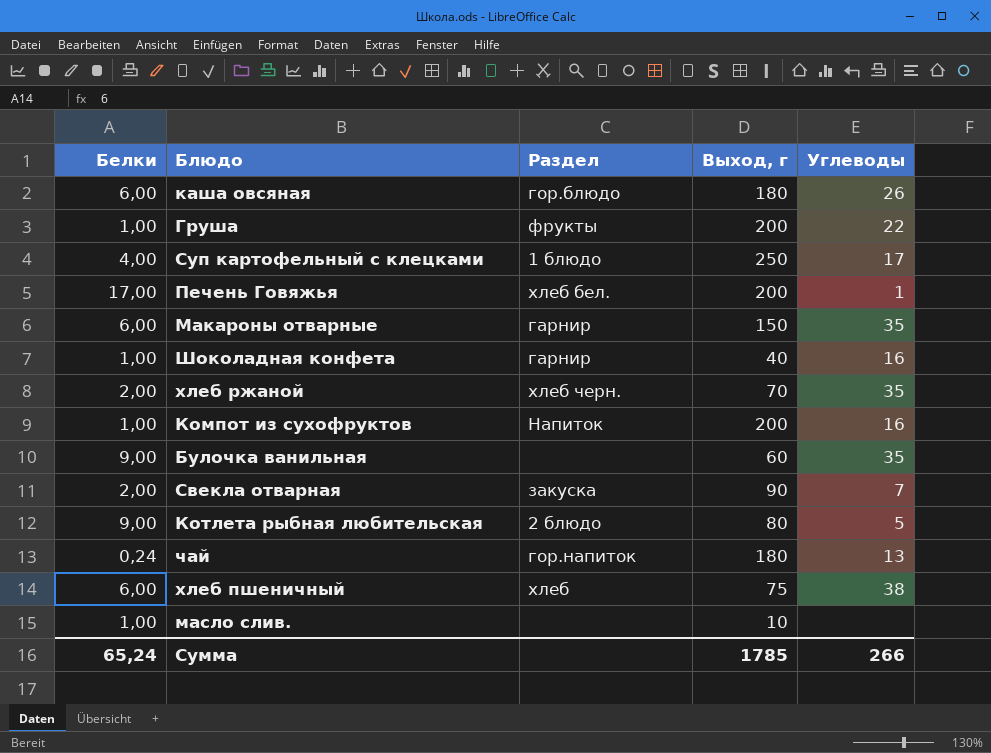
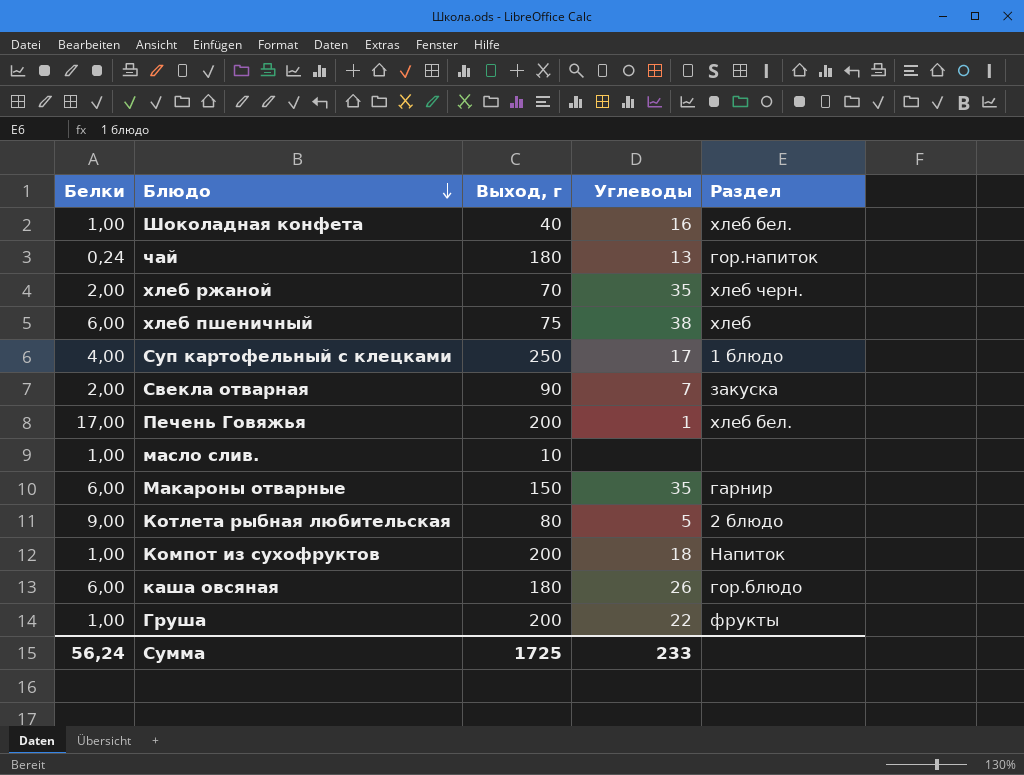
row order: none -> Блюдо descending
column Раздел | position: 3 -> 5
row Булочка ванильная: 9,00 | none | 60 | 35 -> none
Шоколадная конфета | Раздел: гарнир -> хлеб бел.
Компот из сухофруктов | Углеводы: 16 -> 18
Сумма | Белки: 65,24 -> 56,24
Сумма | Выход, г: 1785 -> 1725
Сумма | Углеводы: 266 -> 233

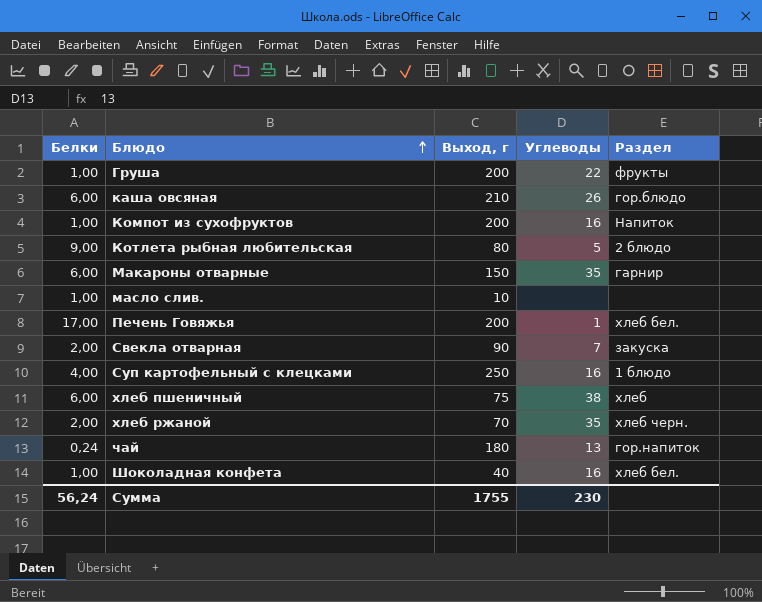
row order: Блюдо descending -> Блюдо ascending
каша овсяная | Выход, г: 180 -> 210
Компот из сухофруктов | Углеводы: 18 -> 16
Суп картофельный с клецками | Углеводы: 17 -> 16
Сумма | Выход, г: 1725 -> 1755
Сумма | Углеводы: 233 -> 230

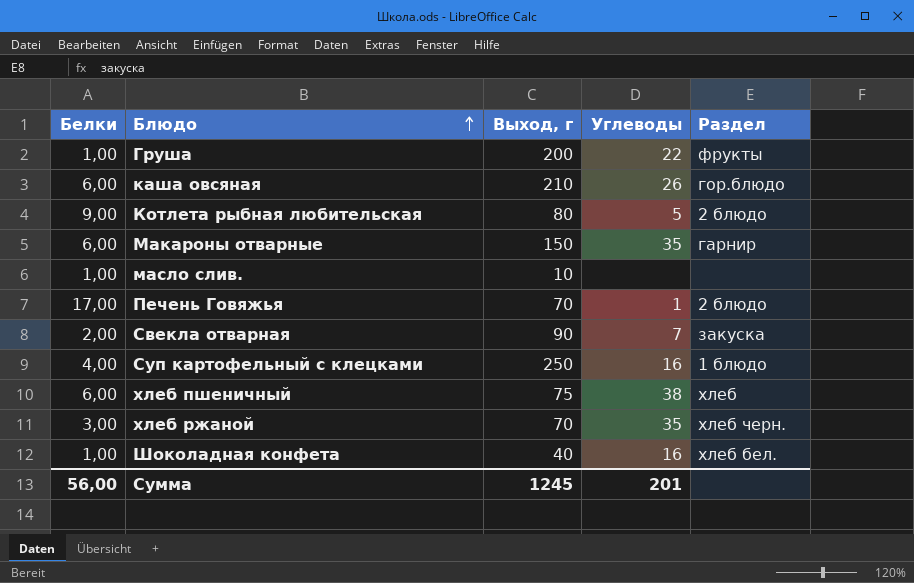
row Компот из сухофруктов: 1,00 | 200 | 16 | Напиток -> none
row чай: 0,24 | 180 | 13 | гор.напиток -> none
Печень Говяжья | Выход, г: 200 -> 70
Печень Говяжья | Раздел: хлеб бел. -> 2 блюдо
хлеб ржаной | Белки: 2,00 -> 3,00
Сумма | Белки: 56,24 -> 56,00
Сумма | Выход, г: 1755 -> 1245
Сумма | Углеводы: 230 -> 201

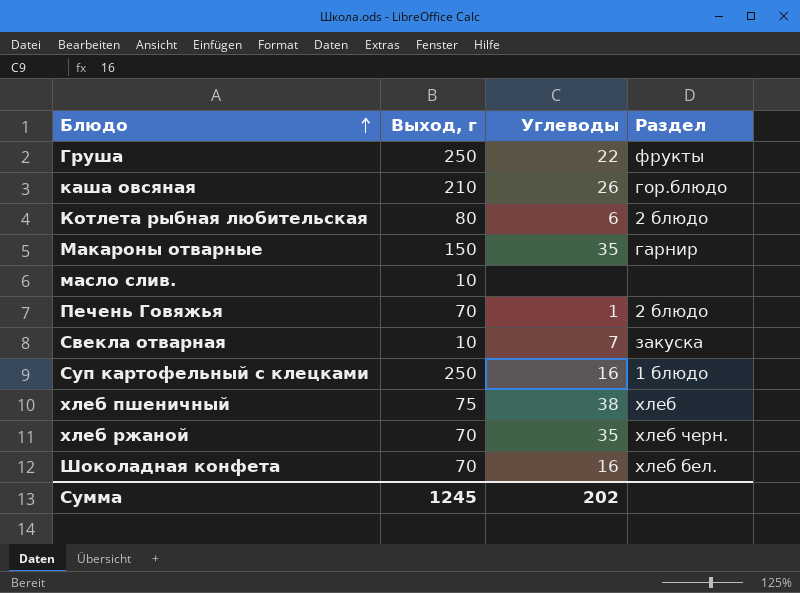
column Белки | position: 1 -> none
Груша | Выход, г: 200 -> 250
Котлета рыбная любительская | Углеводы: 5 -> 6
Свекла отварная | Выход, г: 90 -> 10
Шоколадная конфета | Выход, г: 40 -> 70
Сумма | Углеводы: 201 -> 202

